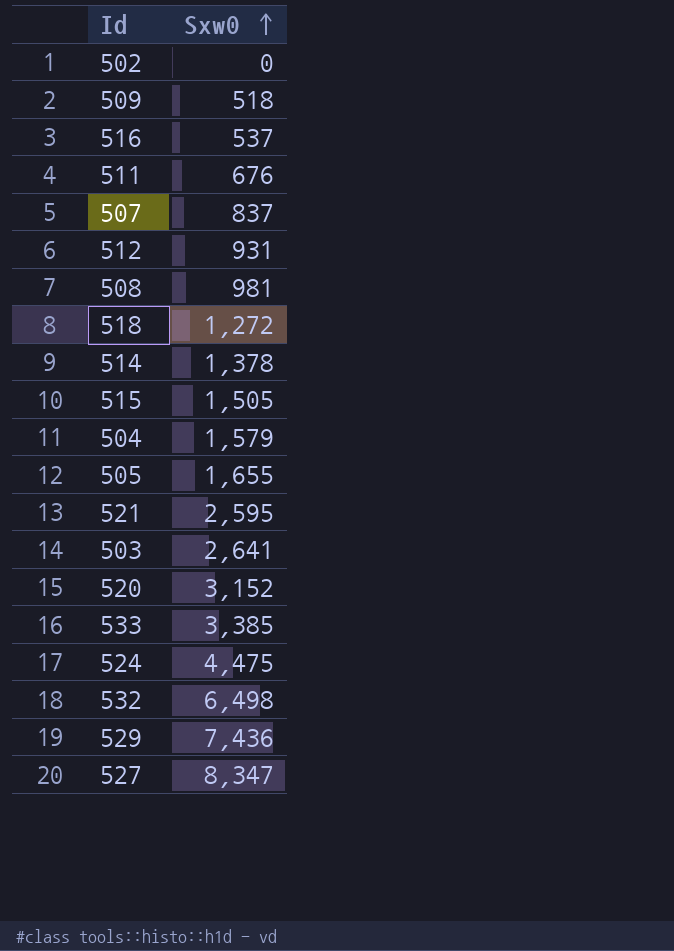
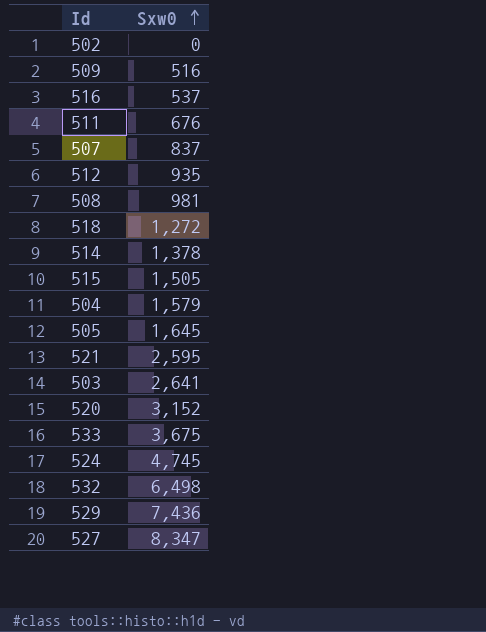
509 | Sxw0: 518 -> 516
512 | Sxw0: 931 -> 935
505 | Sxw0: 1,655 -> 1,645
533 | Sxw0: 3,385 -> 3,675
524 | Sxw0: 4,475 -> 4,745

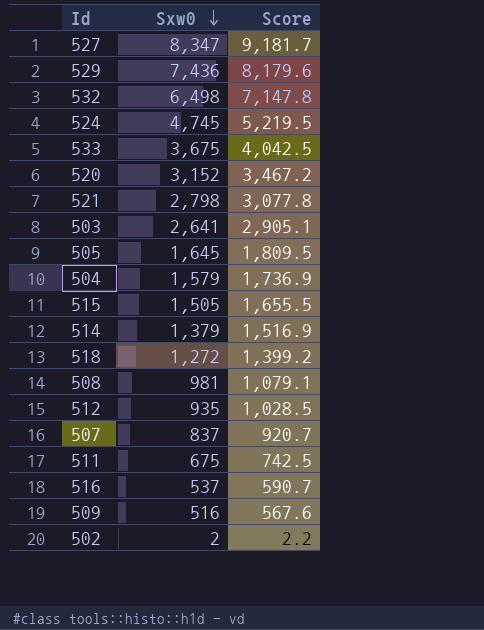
row order: Sxw0 ascending -> Sxw0 descending
column Score | formula: none -> [Sxw0] * 1.1
521 | Sxw0: 2,595 -> 2,798
514 | Sxw0: 1,378 -> 1,379
511 | Sxw0: 676 -> 675
502 | Sxw0: 0 -> 2

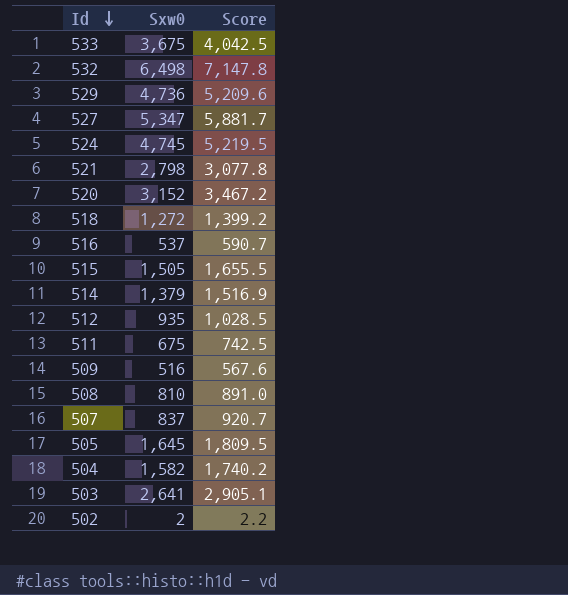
row order: Sxw0 descending -> Id descending
529 | Sxw0: 7,436 -> 4,736
529 | Score: 8,179.6 -> 5,209.6
527 | Sxw0: 8,347 -> 5,347
527 | Score: 9,181.7 -> 5,881.7
508 | Sxw0: 981 -> 810
508 | Score: 1,079.1 -> 891.0
504 | Sxw0: 1,579 -> 1,582
504 | Score: 1,736.9 -> 1,740.2

